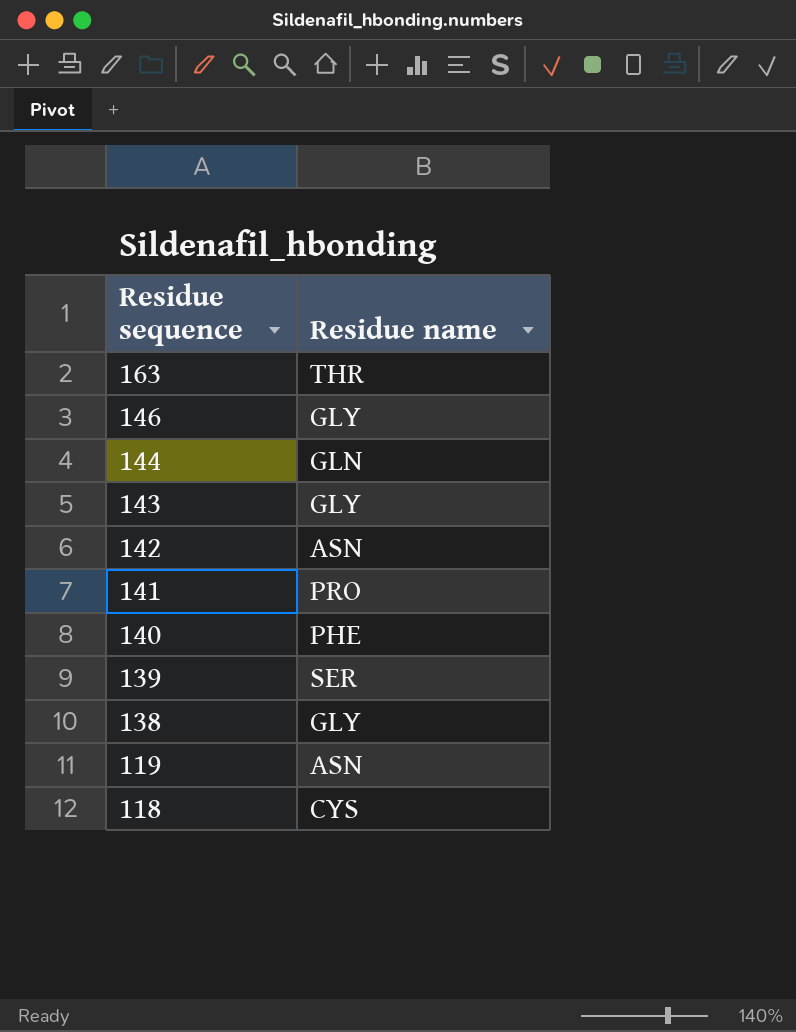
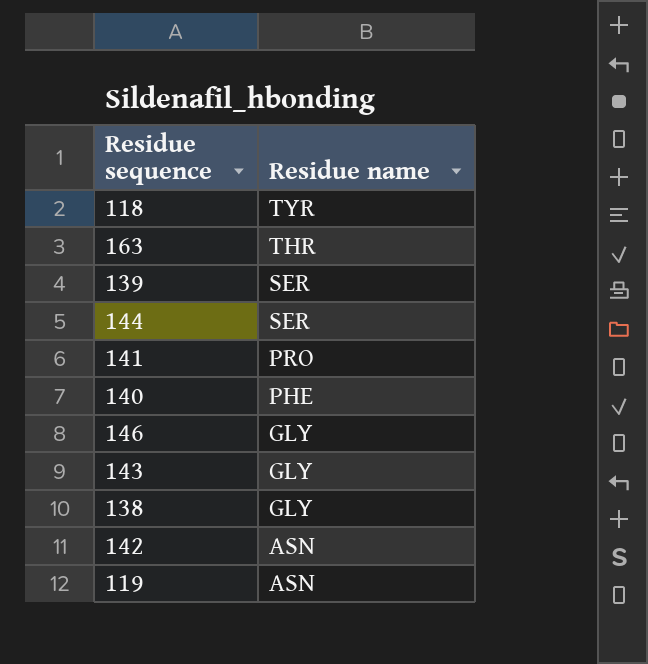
row order: Residue sequence descending -> Residue name descending
118 | Residue name: CYS -> TYR
144 | Residue name: GLN -> SER

